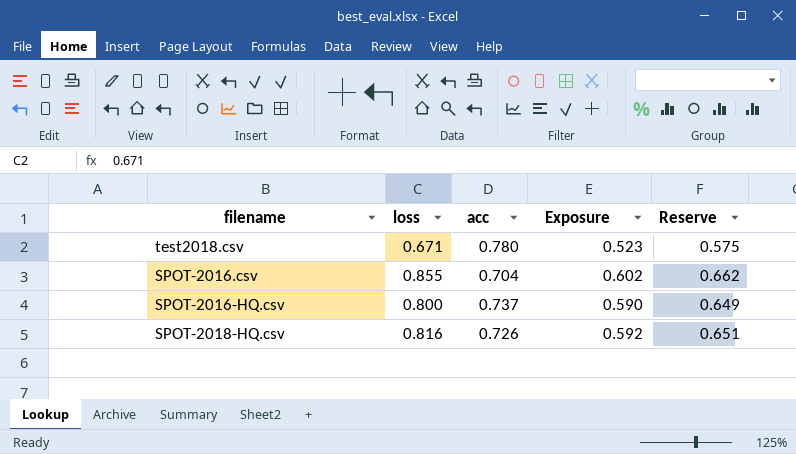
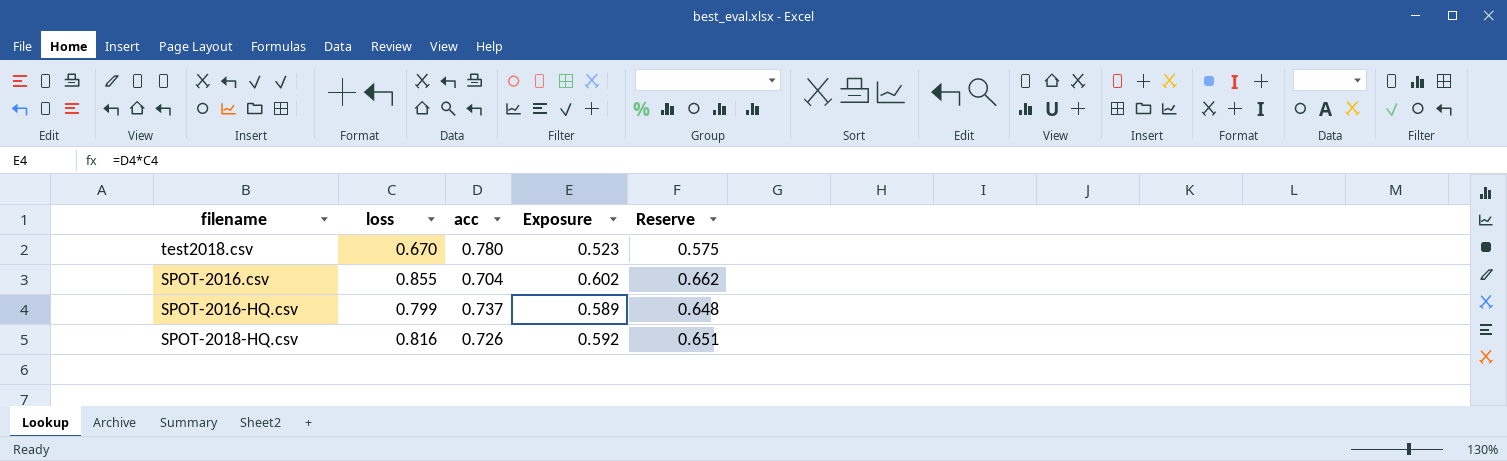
test2018.csv | loss: 0.671 -> 0.670
SPOT-2016-HQ.csv | loss: 0.800 -> 0.799
SPOT-2016-HQ.csv | Exposure: 0.590 -> 0.589
SPOT-2016-HQ.csv | Reserve: 0.649 -> 0.648

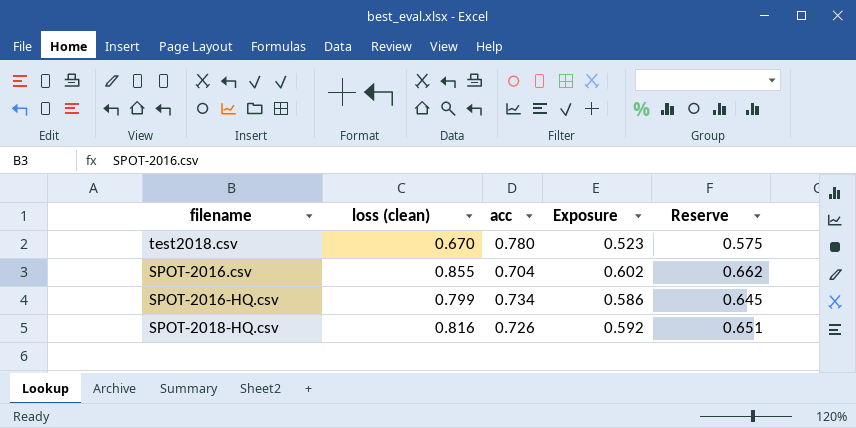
column name: loss -> loss (clean)
SPOT-2016-HQ.csv | acc: 0.737 -> 0.734
SPOT-2016-HQ.csv | Exposure: 0.589 -> 0.586
SPOT-2016-HQ.csv | Reserve: 0.648 -> 0.645

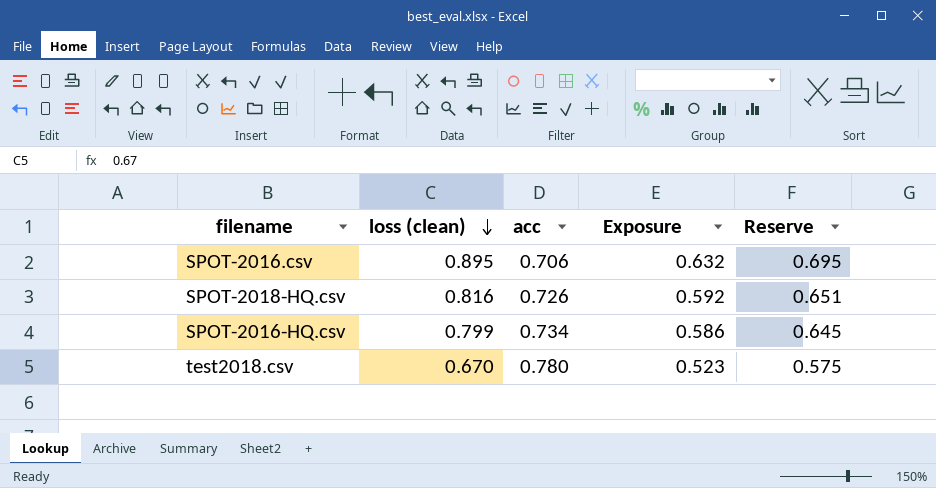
row order: none -> loss (clean) descending
SPOT-2016.csv | loss (clean): 0.855 -> 0.895
SPOT-2016.csv | acc: 0.704 -> 0.706
SPOT-2016.csv | Exposure: 0.602 -> 0.632
SPOT-2016.csv | Reserve: 0.662 -> 0.695

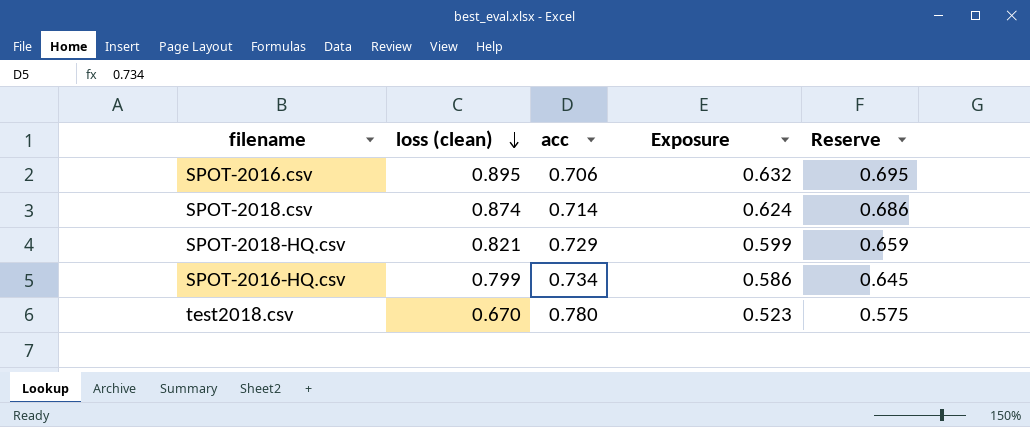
row SPOT-2018.csv: none -> 0.874 | 0.714 | 0.624 | 0.686
SPOT-2018-HQ.csv | loss (clean): 0.816 -> 0.821
SPOT-2018-HQ.csv | acc: 0.726 -> 0.729
SPOT-2018-HQ.csv | Exposure: 0.592 -> 0.599
SPOT-2018-HQ.csv | Reserve: 0.651 -> 0.659

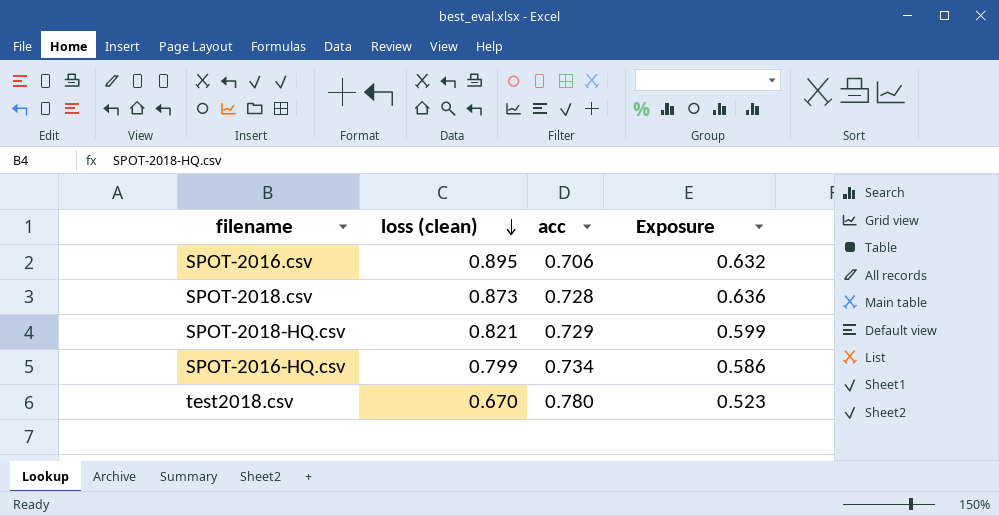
column Reserve | formula: [Exposure] * 1.1 -> none
SPOT-2018.csv | loss (clean): 0.874 -> 0.873
SPOT-2018.csv | acc: 0.714 -> 0.728
SPOT-2018.csv | Exposure: 0.624 -> 0.636

